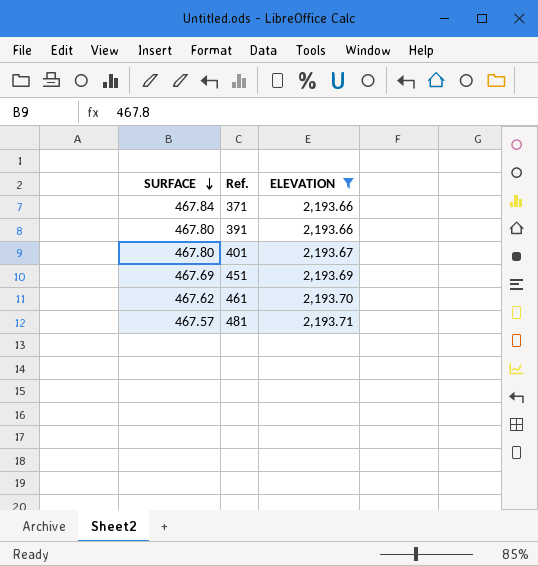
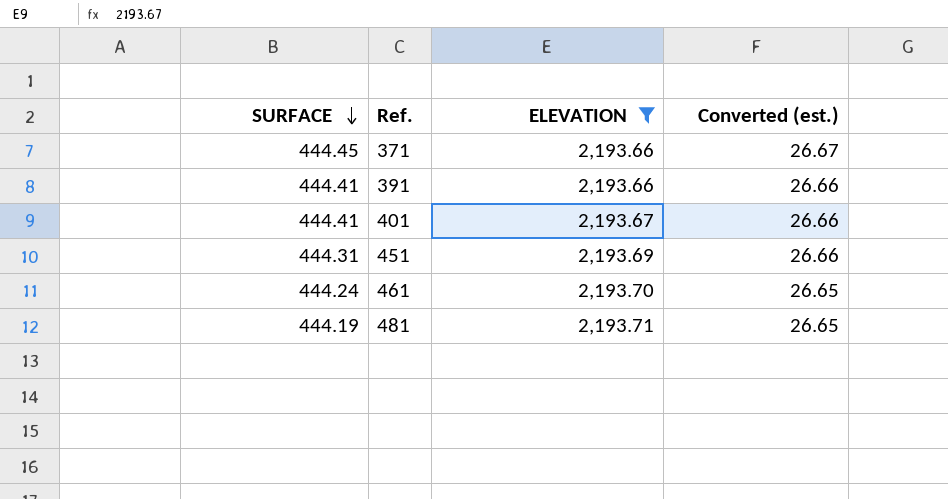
column Converted (est.) | formula: none -> [SURFACE] * 0.06
371 | SURFACE: 467.84 -> 444.45
391 | SURFACE: 467.80 -> 444.41
401 | SURFACE: 467.80 -> 444.41
451 | SURFACE: 467.69 -> 444.31
461 | SURFACE: 467.62 -> 444.24
481 | SURFACE: 467.57 -> 444.19

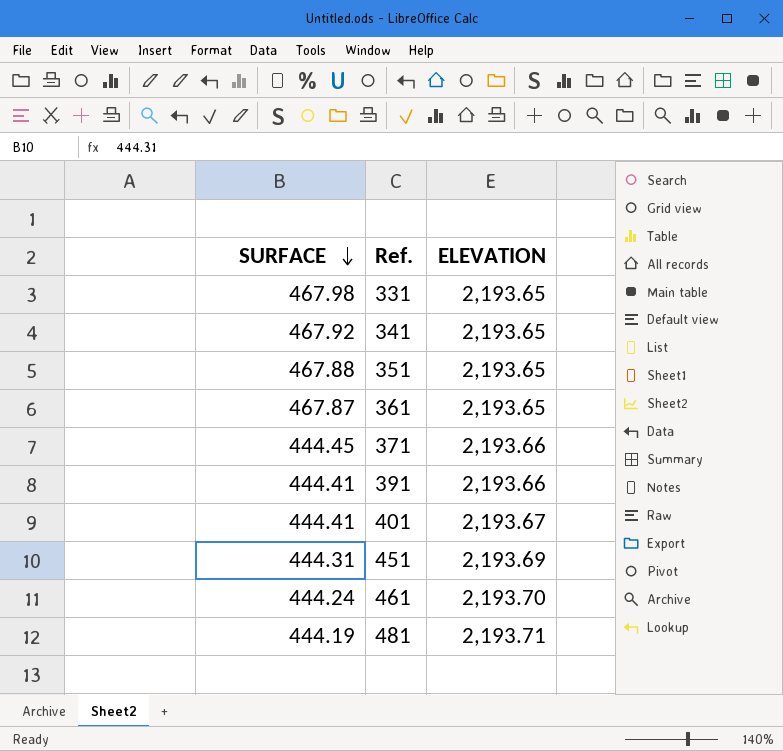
filter: ELEVATION != 2,193.65 -> none
column Converted (est.) | formula: [SURFACE] * 0.06 -> none

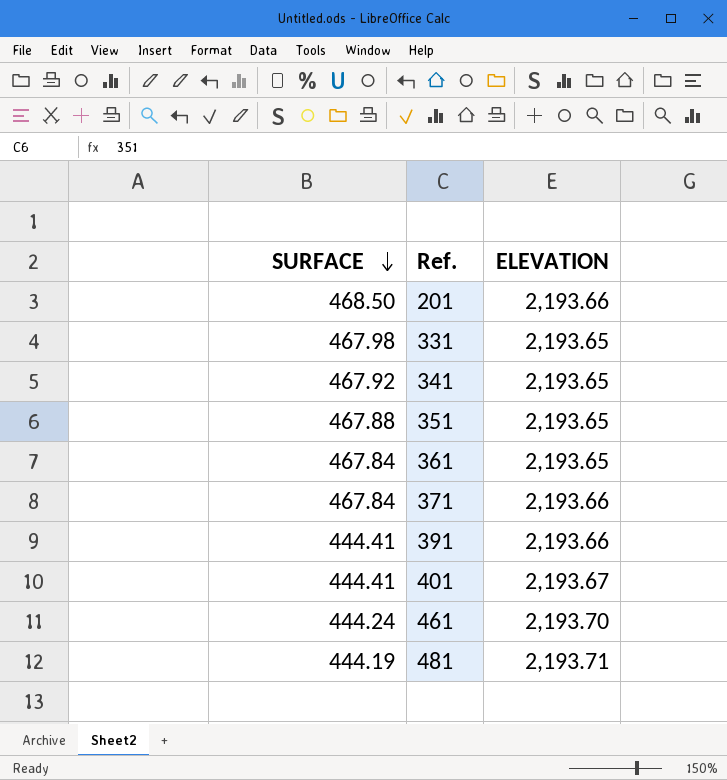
row 451: 444.31 | 2,193.69 -> none
row 201: none -> 468.50 | 2,193.66
361 | SURFACE: 467.87 -> 467.84
371 | SURFACE: 444.45 -> 467.84

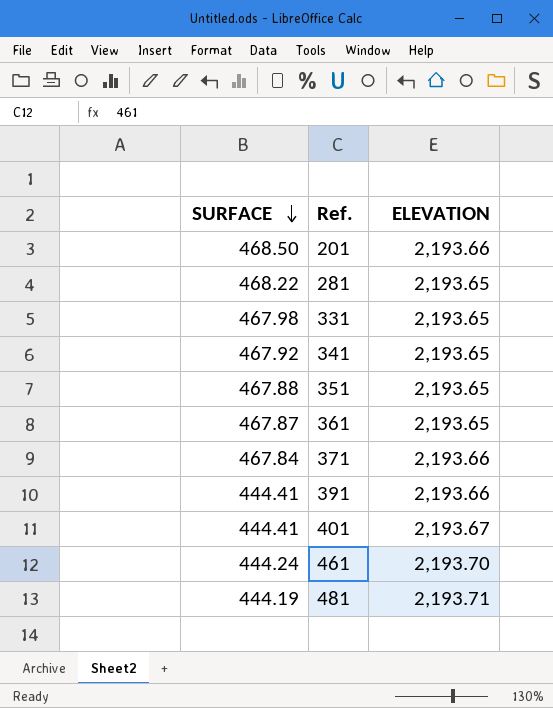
row 281: none -> 468.22 | 2,193.65
361 | SURFACE: 467.84 -> 467.87

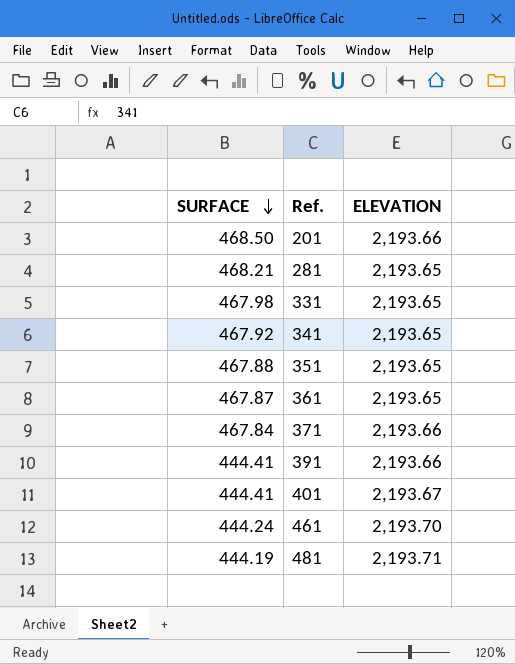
281 | SURFACE: 468.22 -> 468.21

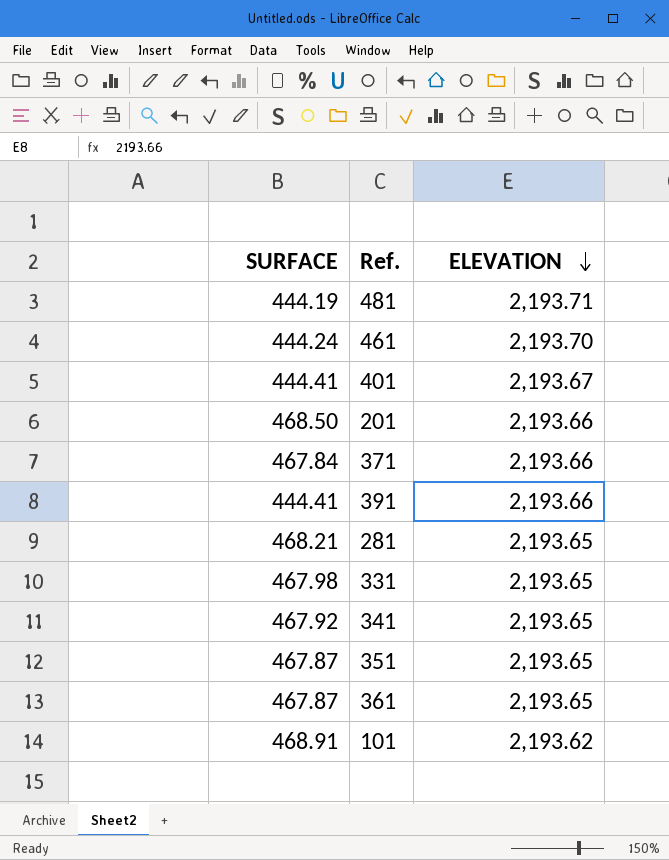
row order: SURFACE descending -> ELEVATION descending
351 | SURFACE: 467.88 -> 467.87
row 101: none -> 468.91 | 2,193.62

